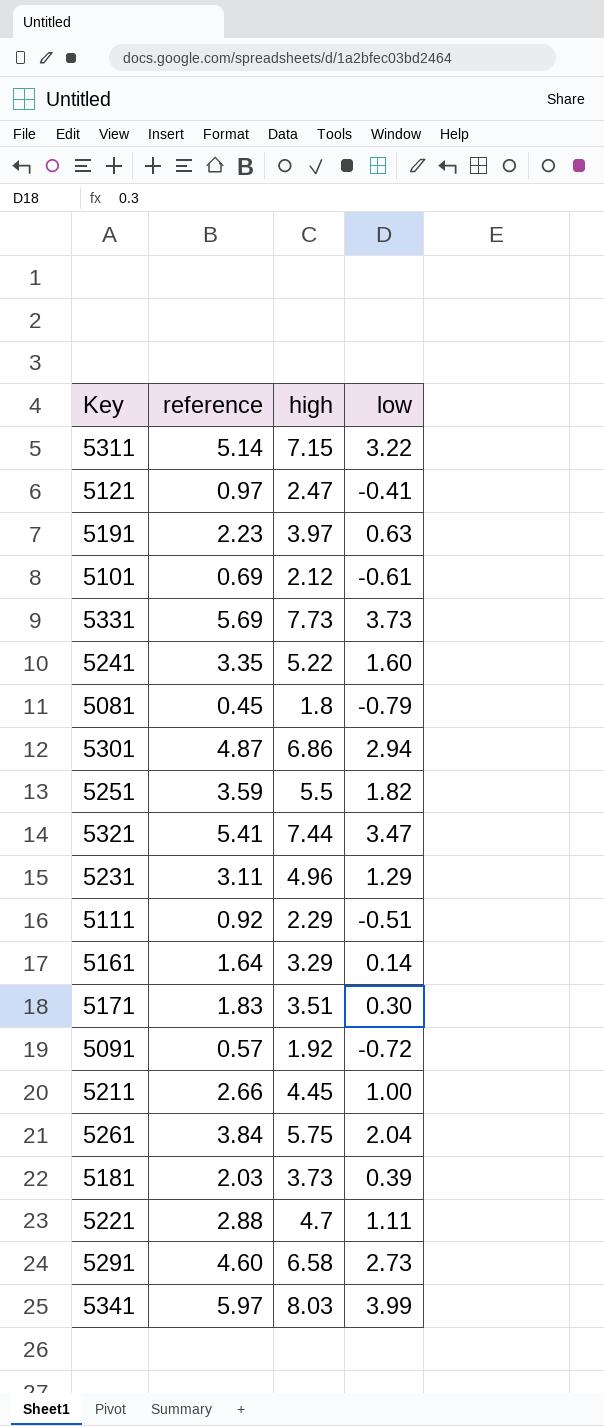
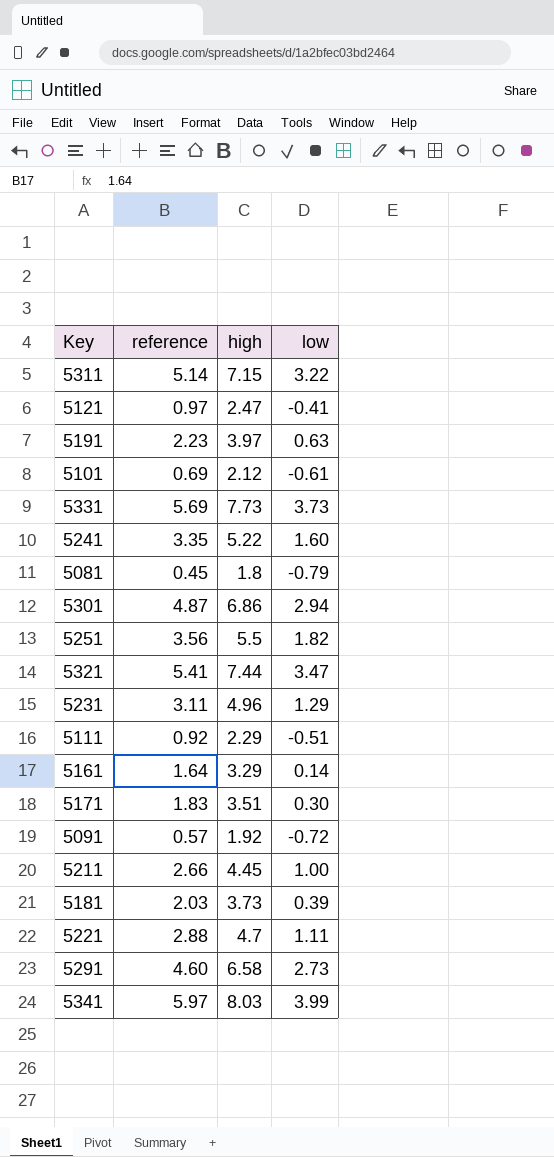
row 5261: 3.84 | 5.75 | 2.04 -> none
5251 | reference: 3.59 -> 3.56

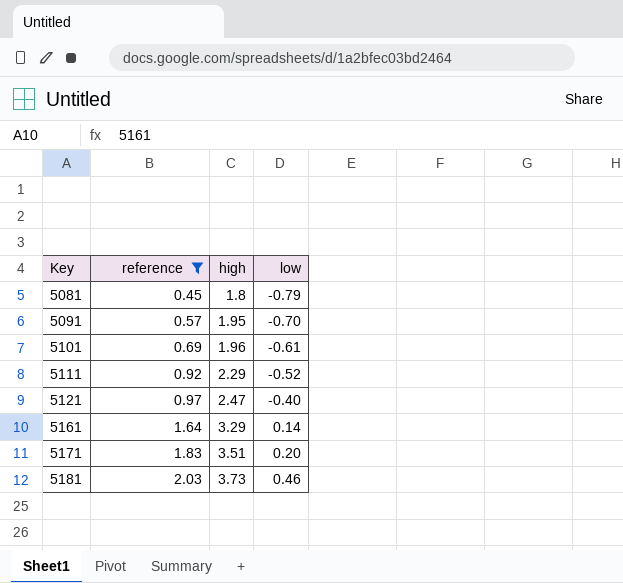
filter: none -> reference <= 2.03
row order: none -> Key ascending
5091 | high: 1.92 -> 1.95
5091 | low: -0.72 -> -0.70
5101 | high: 2.12 -> 1.96
5111 | low: -0.51 -> -0.52
5121 | low: -0.41 -> -0.40
5171 | low: 0.30 -> 0.20
5181 | low: 0.39 -> 0.46

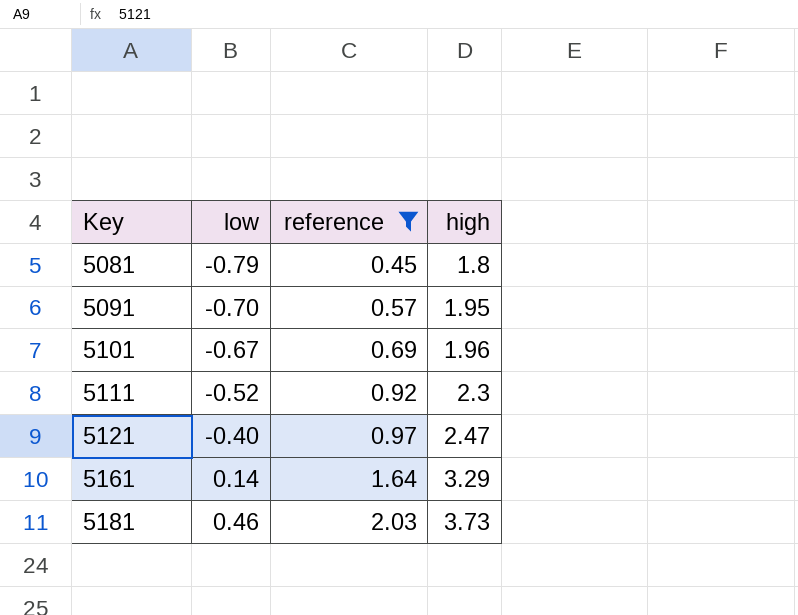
column low | position: 4 -> 2
row 5171: 1.83 | 3.51 | 0.20 -> none
5101 | low: -0.61 -> -0.67
5111 | high: 2.29 -> 2.3

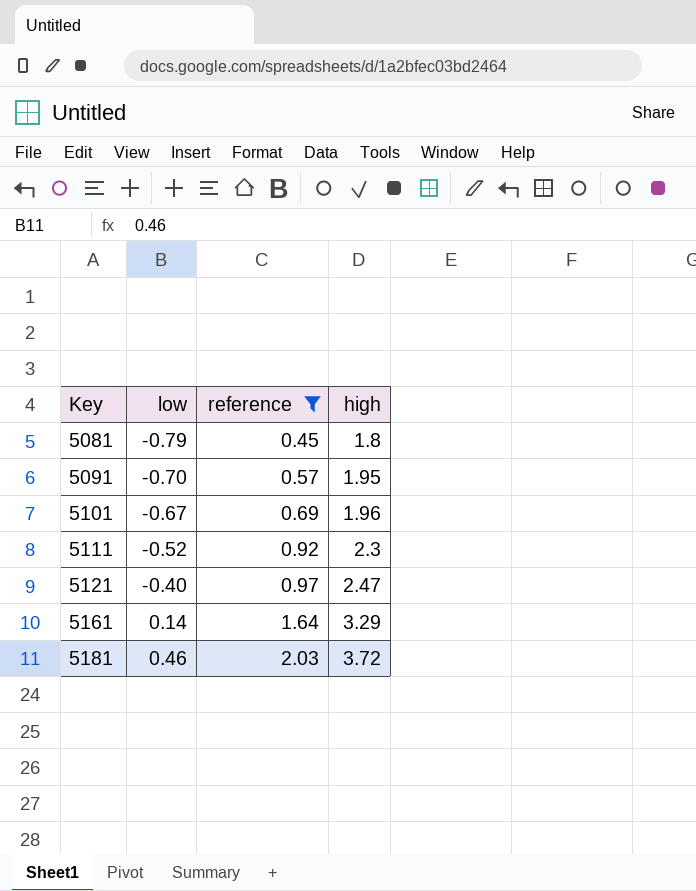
5181 | high: 3.73 -> 3.72

